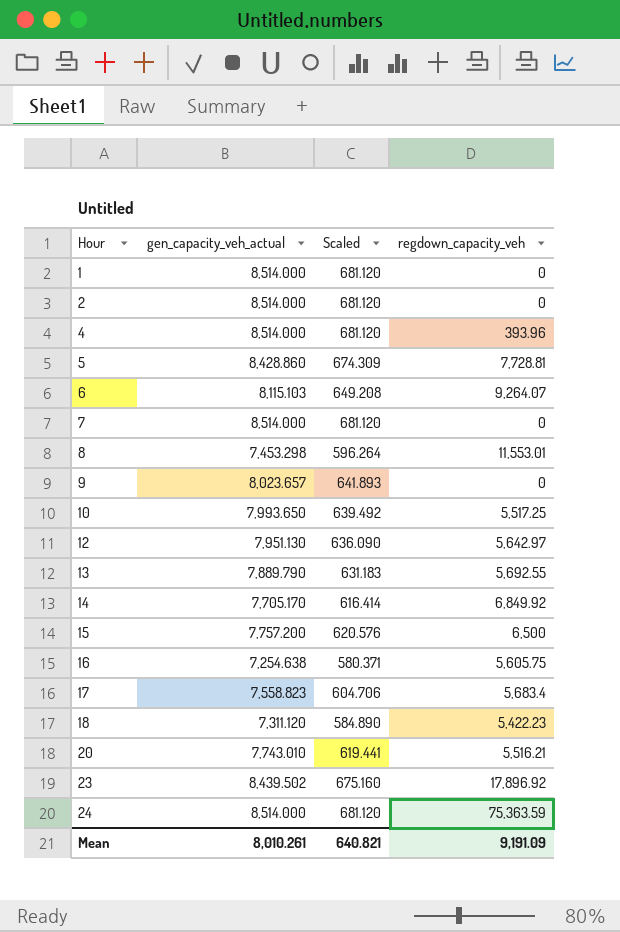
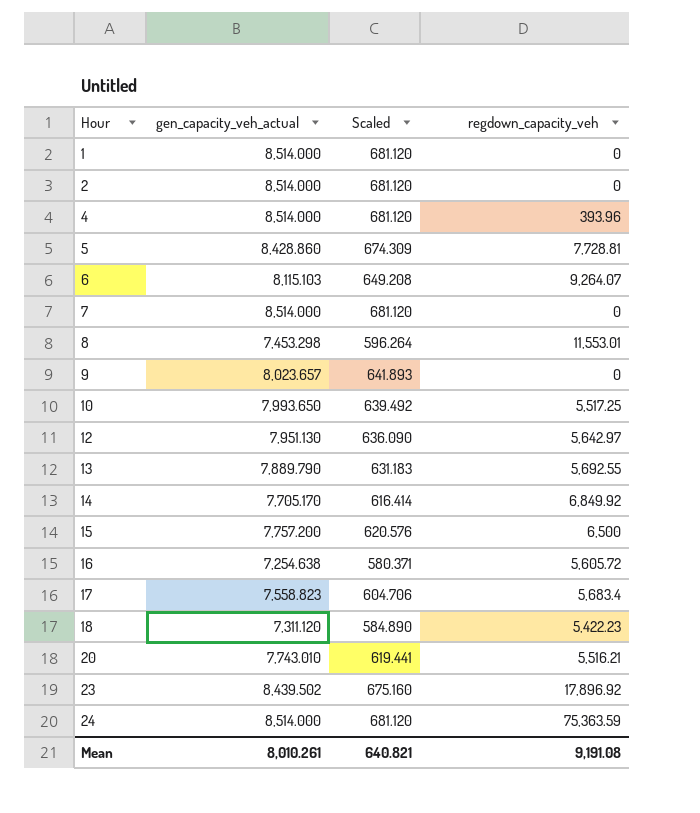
16 | regdown_capacity_veh: 5,605.75 -> 5,605.72
Mean | regdown_capacity_veh: 9,191.09 -> 9,191.08

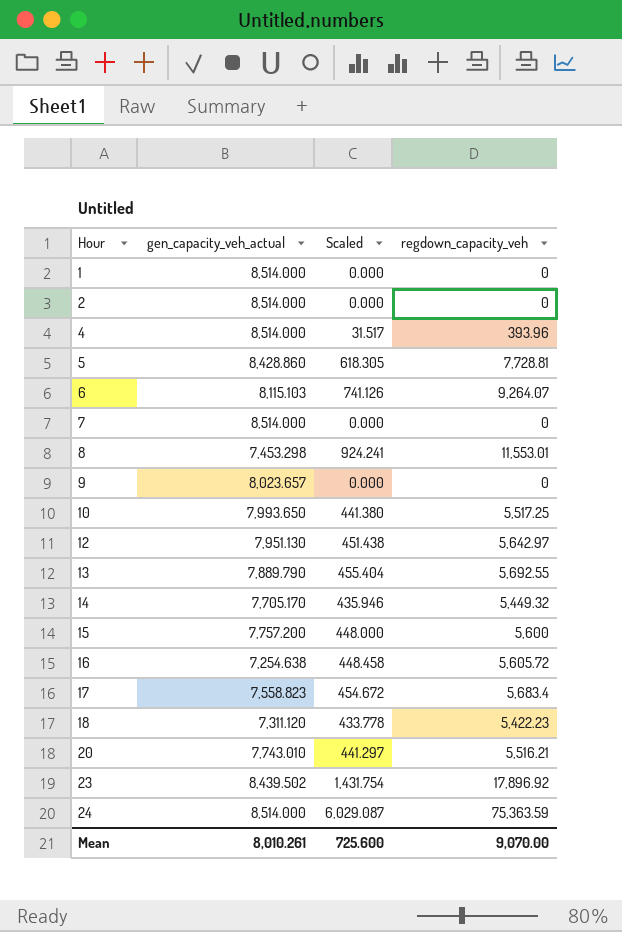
column Scaled | formula: [gen_capacity_veh_actual] * 0.08 -> [regdown_capacity_veh] * 0.08
14 | regdown_capacity_veh: 6,849.92 -> 5,449.32
15 | regdown_capacity_veh: 6,500 -> 5,600
Mean | Scaled: 640.821 -> 725.600
Mean | regdown_capacity_veh: 9,191.08 -> 9,070.00

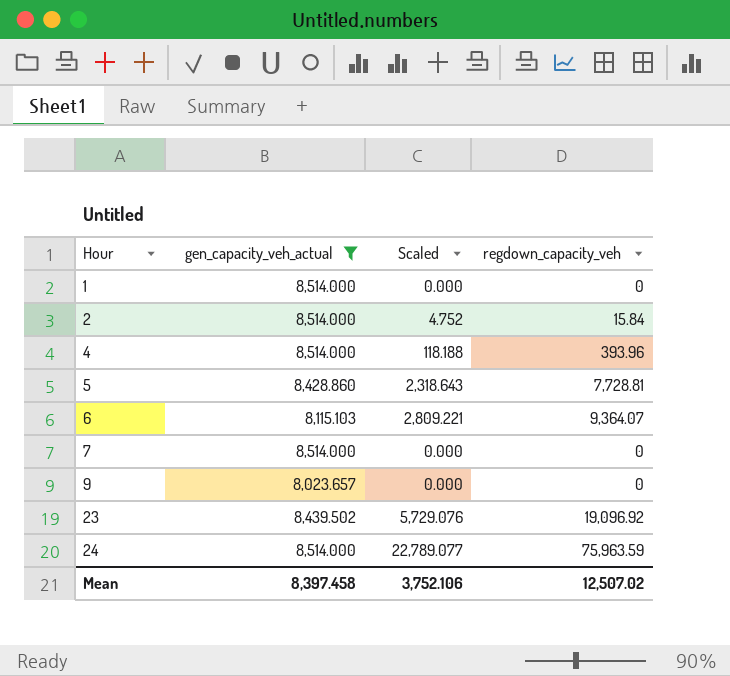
filter: none -> gen_capacity_veh_actual >= 8,023.657
column Scaled | formula: [regdown_capacity_veh] * 0.08 -> [regdown_capacity_veh] * 0.3
2 | regdown_capacity_veh: 0 -> 15.84
6 | regdown_capacity_veh: 9,264.07 -> 9,364.07
23 | regdown_capacity_veh: 17,896.92 -> 19,096.92
24 | regdown_capacity_veh: 75,363.59 -> 75,963.59
Mean | gen_capacity_veh_actual: 8,010.261 -> 8,397.458
Mean | Scaled: 725.600 -> 3,752.106
Mean | regdown_capacity_veh: 9,070.00 -> 12,507.02

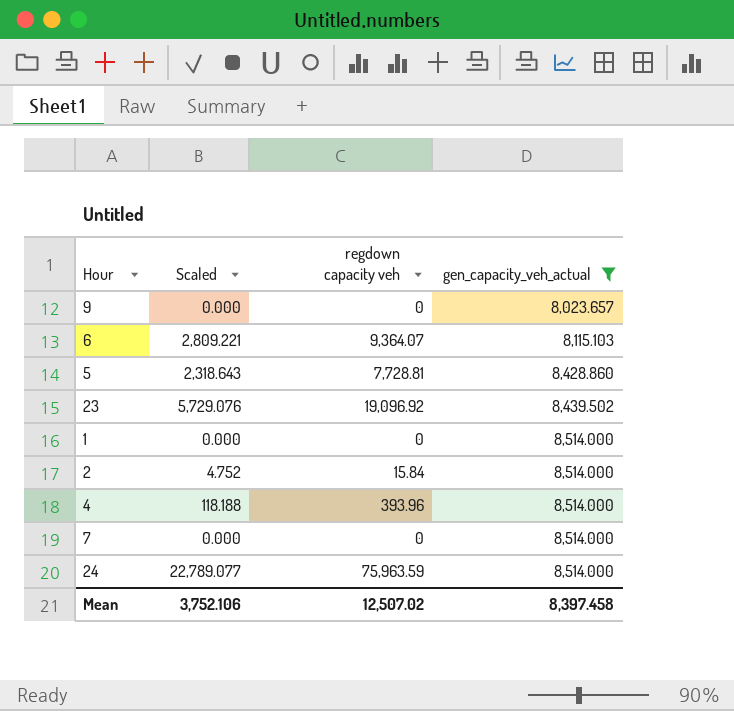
row order: Hour ascending -> gen_capacity_veh_actual ascending
column name: regdown_capacity_veh -> regdown capacity veh
column gen_capacity_veh_actual | position: 2 -> 4

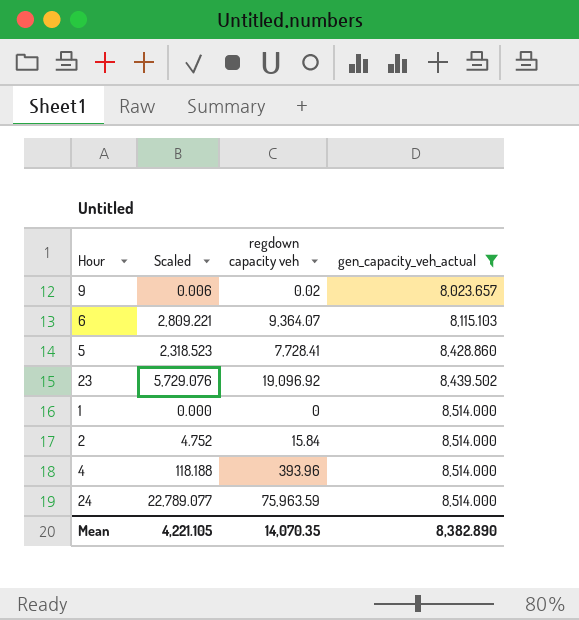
row 7: 0.000 | 0 | 8,514.000 -> none
9 | Scaled: 0.000 -> 0.006
9 | regdown capacity veh: 0 -> 0.02
5 | Scaled: 2,318.643 -> 2,318.523
5 | regdown capacity veh: 7,728.81 -> 7,728.41
Mean | Scaled: 3,752.106 -> 4,221.105
Mean | regdown capacity veh: 12,507.02 -> 14,070.35
Mean | gen_capacity_veh_actual: 8,397.458 -> 8,382.890

